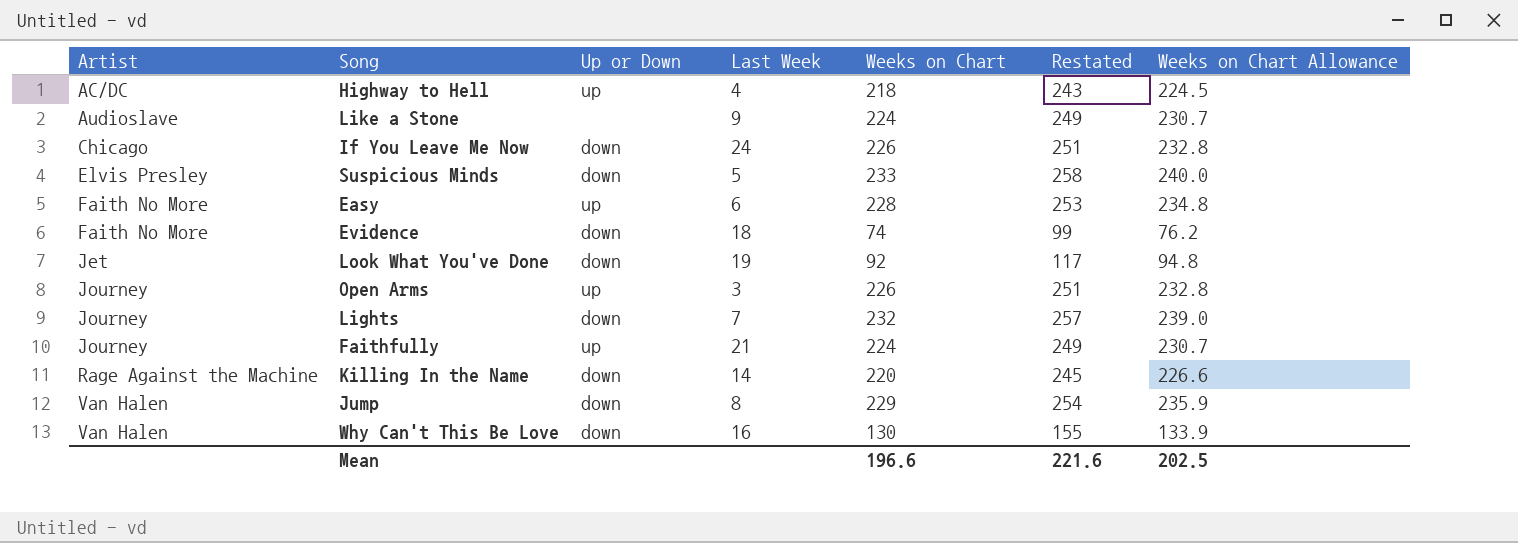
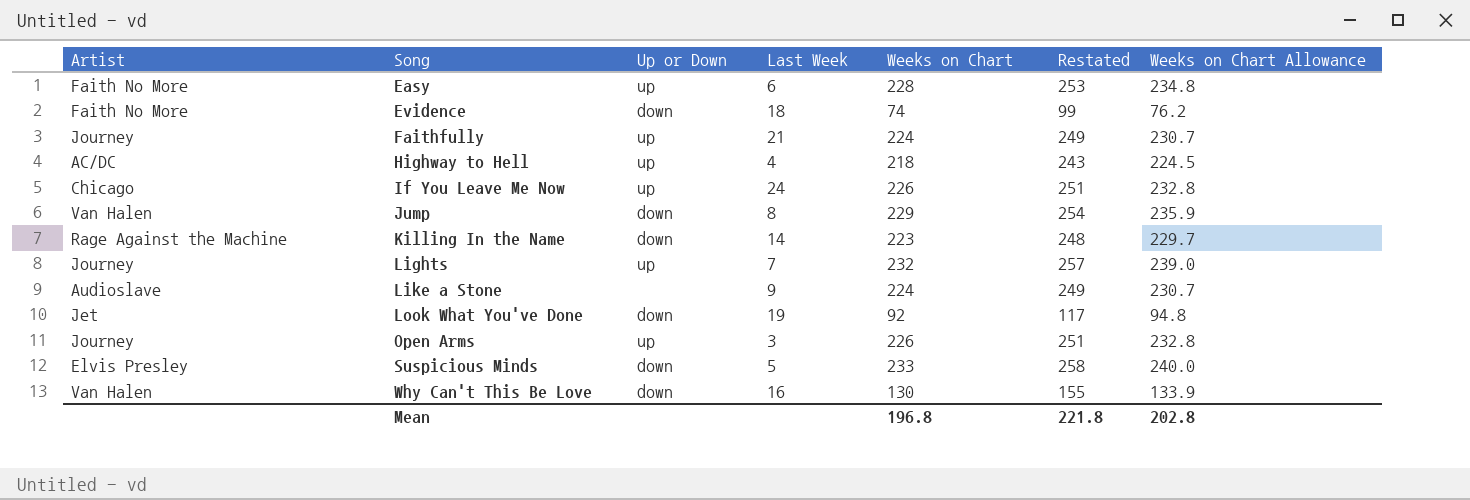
row order: Artist ascending -> Song ascending
If You Leave Me Now | Up or Down: down -> up
Killing In the Name | Weeks on Chart: 220 -> 223
Killing In the Name | Restated: 245 -> 248
Killing In the Name | Weeks on Chart Allowance: 226.6 -> 229.7
Lights | Up or Down: down -> up
Mean | Weeks on Chart: 196.6 -> 196.8
Mean | Restated: 221.6 -> 221.8
Mean | Weeks on Chart Allowance: 202.5 -> 202.8

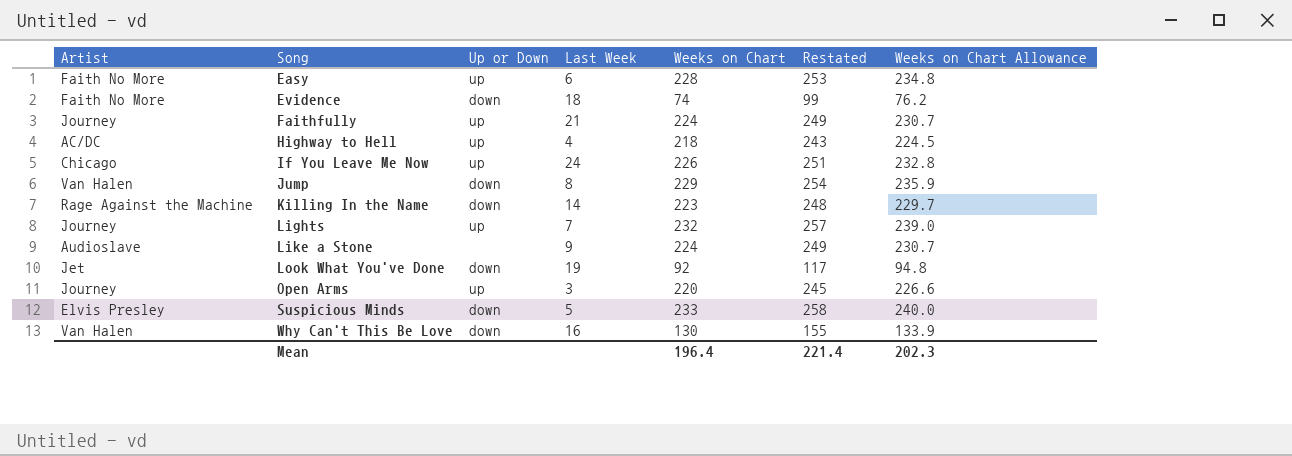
Open Arms | Weeks on Chart: 226 -> 220
Open Arms | Restated: 251 -> 245
Open Arms | Weeks on Chart Allowance: 232.8 -> 226.6
Mean | Weeks on Chart: 196.8 -> 196.4
Mean | Restated: 221.8 -> 221.4
Mean | Weeks on Chart Allowance: 202.8 -> 202.3

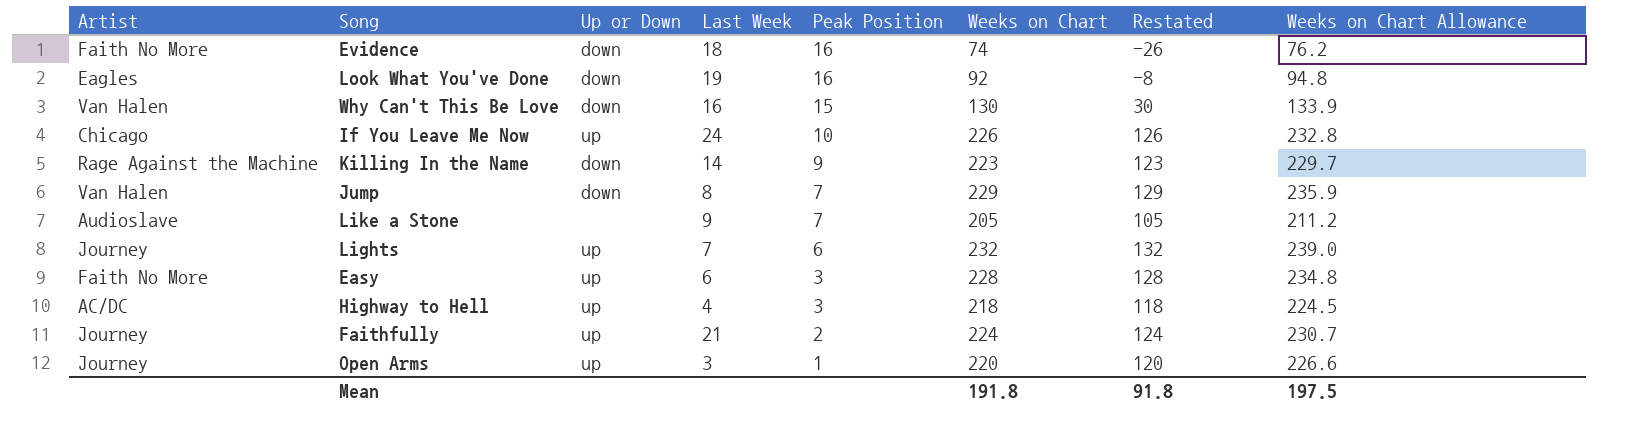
row order: Song ascending -> Peak Position descending
column Peak Position | position: none -> 5
column Restated | formula: [Weeks on Chart] + 25 -> [Weeks on Chart] - 100
row Suspicious Minds: Elvis Presley | down | 5 | 233 | 258 | 240.0 -> none
Look What You've Done | Artist: Jet -> Eagles
Like a Stone | Weeks on Chart: 224 -> 205
Like a Stone | Weeks on Chart Allowance: 230.7 -> 211.2
Mean | Weeks on Chart: 196.4 -> 191.8
Mean | Restated: 221.4 -> 91.8
Mean | Weeks on Chart Allowance: 202.3 -> 197.5

